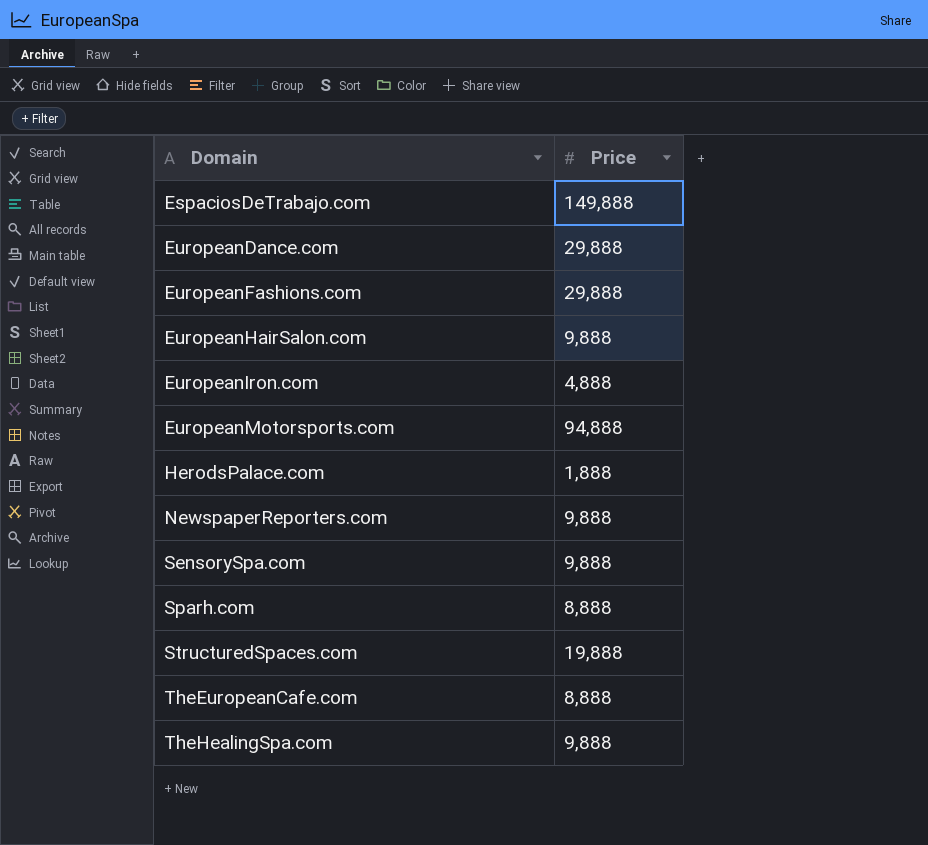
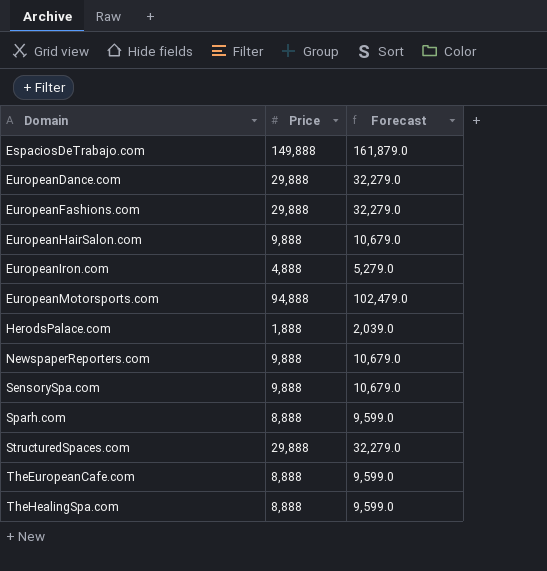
column Forecast | formula: none -> [Price] * 1.08
StructuredSpaces.com | Price: 19,888 -> 29,888
TheHealingSpa.com | Price: 9,888 -> 8,888

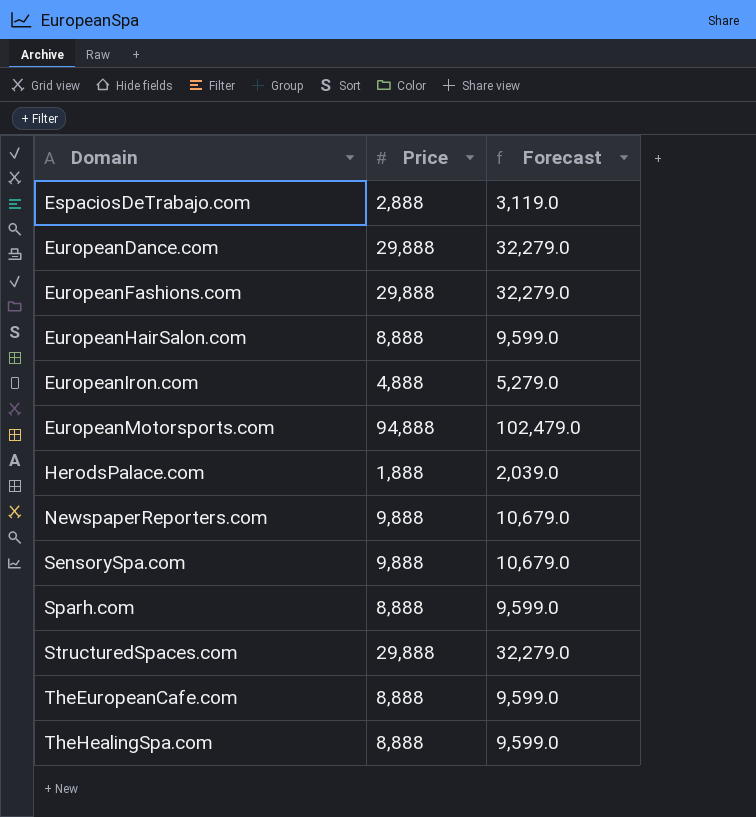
EspaciosDeTrabajo.com | Price: 149,888 -> 2,888
EspaciosDeTrabajo.com | Forecast: 161,879.0 -> 3,119.0
EuropeanHairSalon.com | Price: 9,888 -> 8,888
EuropeanHairSalon.com | Forecast: 10,679.0 -> 9,599.0

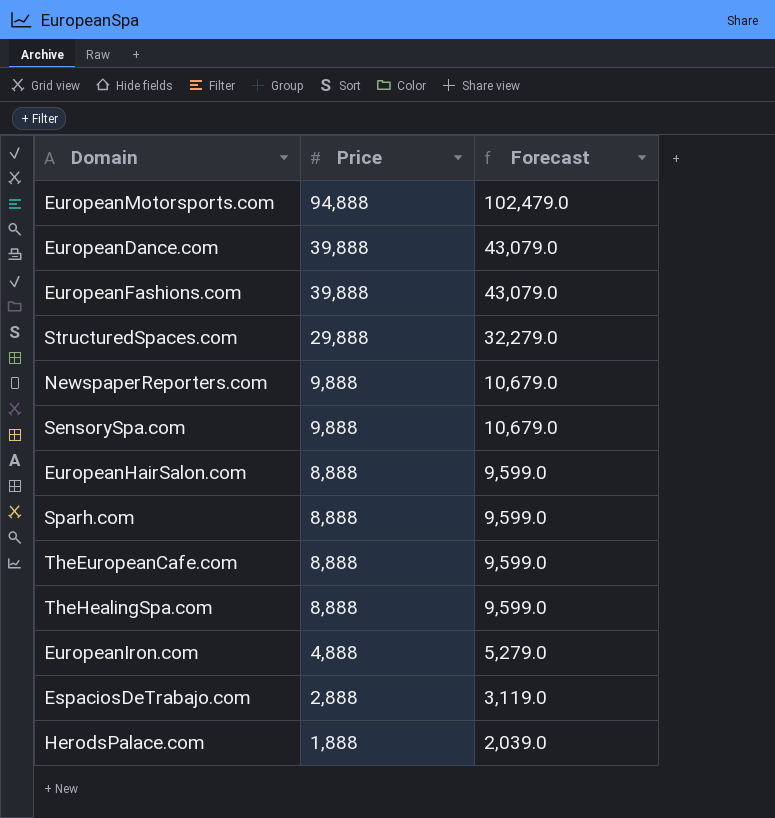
row order: Domain ascending -> Price descending
EuropeanDance.com | Price: 29,888 -> 39,888
EuropeanDance.com | Forecast: 32,279.0 -> 43,079.0
EuropeanFashions.com | Price: 29,888 -> 39,888
EuropeanFashions.com | Forecast: 32,279.0 -> 43,079.0

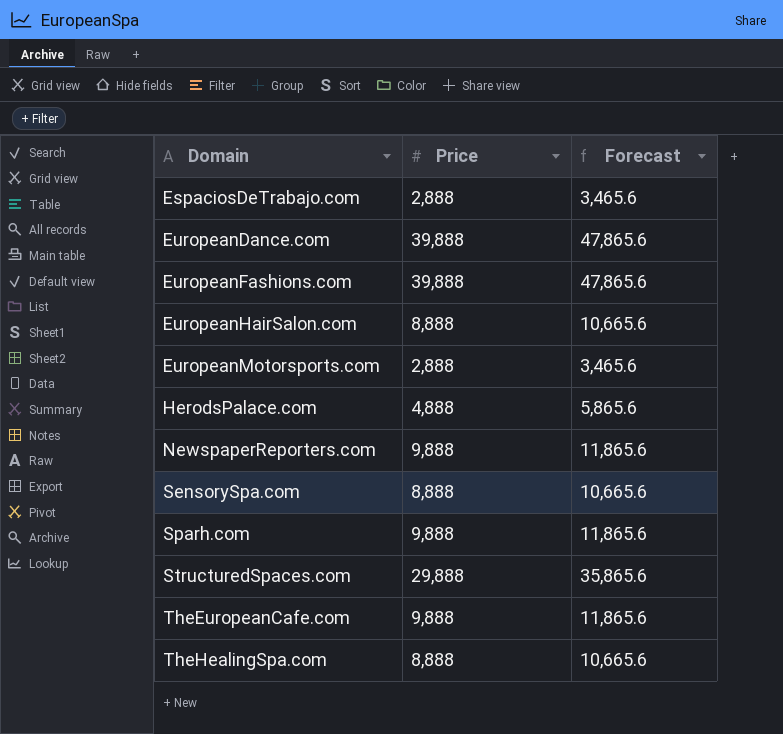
row order: Price descending -> Domain ascending
column Forecast | formula: [Price] * 1.08 -> [Price] * 1.2
row EuropeanIron.com: 4,888 | 5,279.0 -> none
EuropeanMotorsports.com | Price: 94,888 -> 2,888
HerodsPalace.com | Price: 1,888 -> 4,888
SensorySpa.com | Price: 9,888 -> 8,888
Sparh.com | Price: 8,888 -> 9,888
TheEuropeanCafe.com | Price: 8,888 -> 9,888

